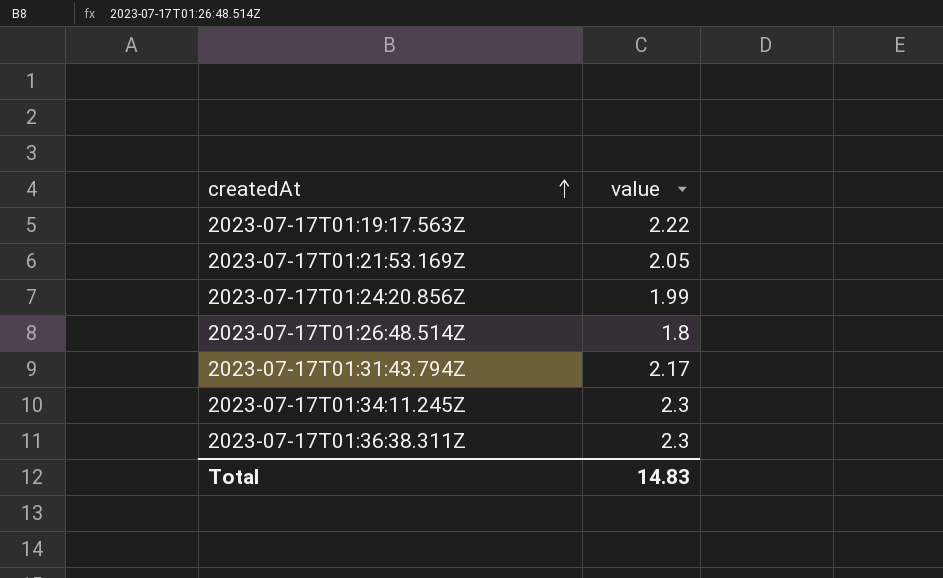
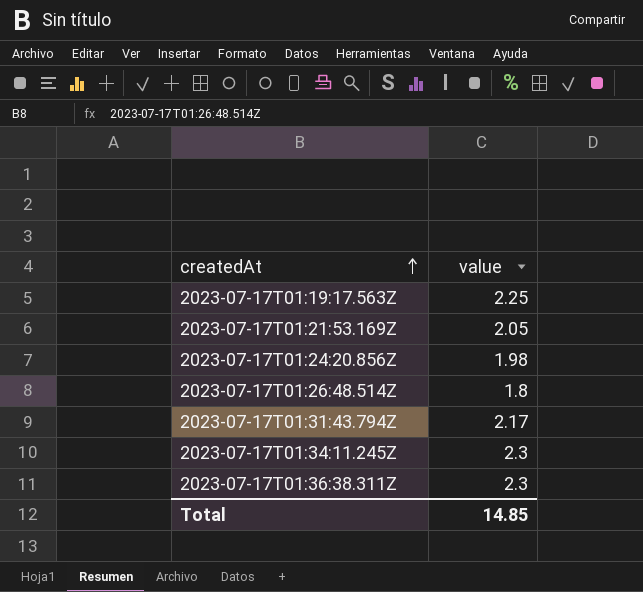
2023-07-17T01:19:17.563Z | value: 2.22 -> 2.25
2023-07-17T01:24:20.856Z | value: 1.99 -> 1.98
Total | value: 14.83 -> 14.85

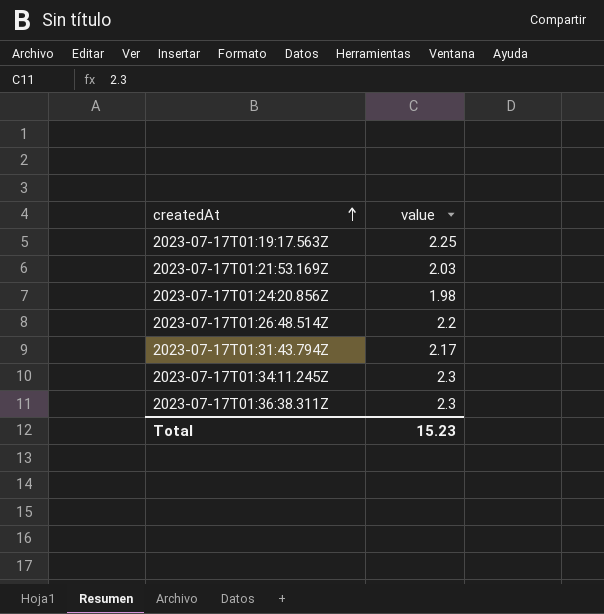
2023-07-17T01:21:53.169Z | value: 2.05 -> 2.03
2023-07-17T01:26:48.514Z | value: 1.8 -> 2.2
Total | value: 14.85 -> 15.23

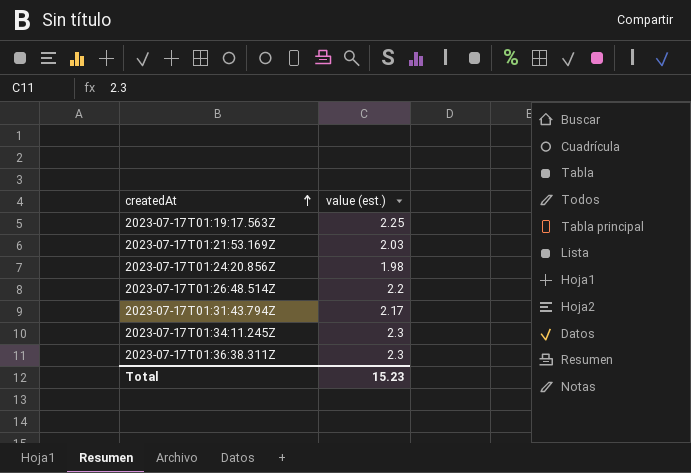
column name: value -> value (est.)

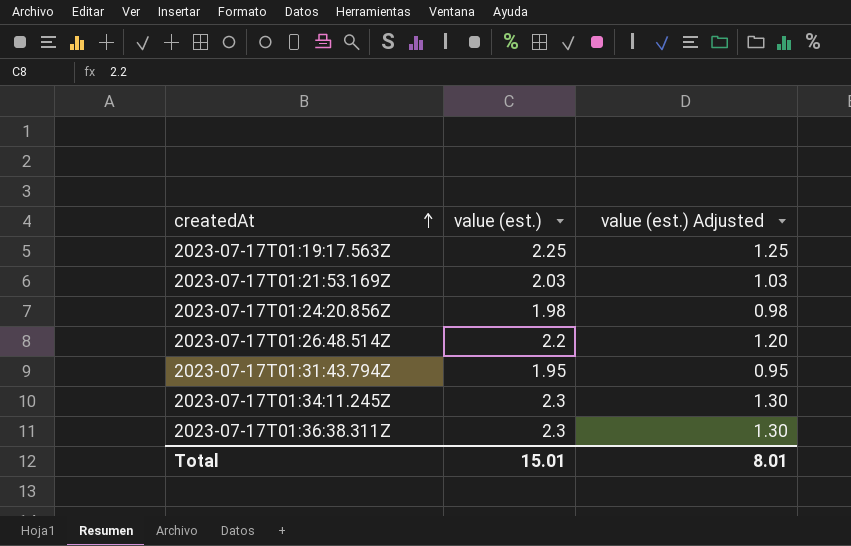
column value (est.) Adjusted | formula: none -> [value (est.)] - 1
2023-07-17T01:31:43.794Z | value (est.): 2.17 -> 1.95
Total | value (est.): 15.23 -> 15.01

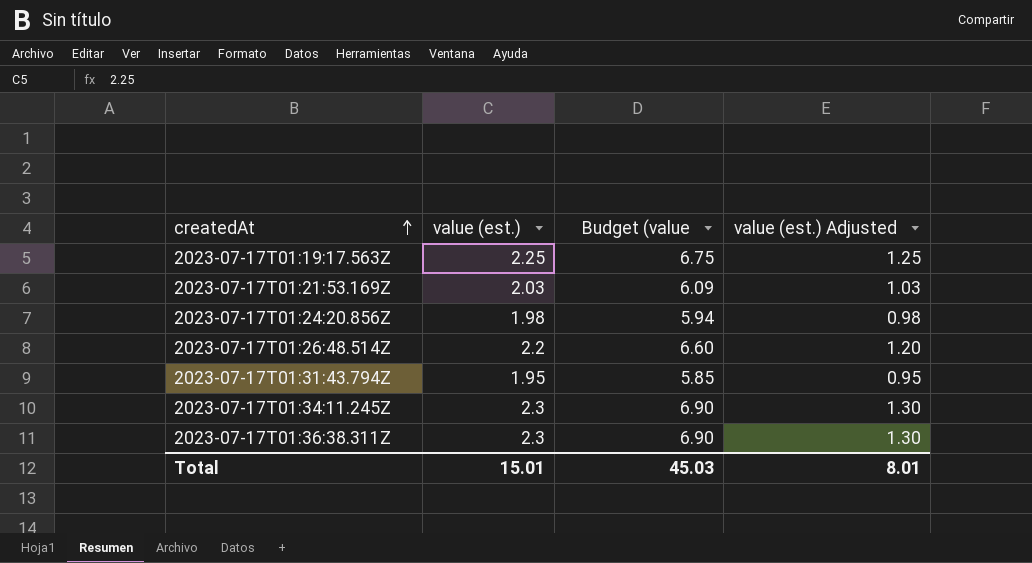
column Budget (value | formula: none -> [value (est.)] * 3

